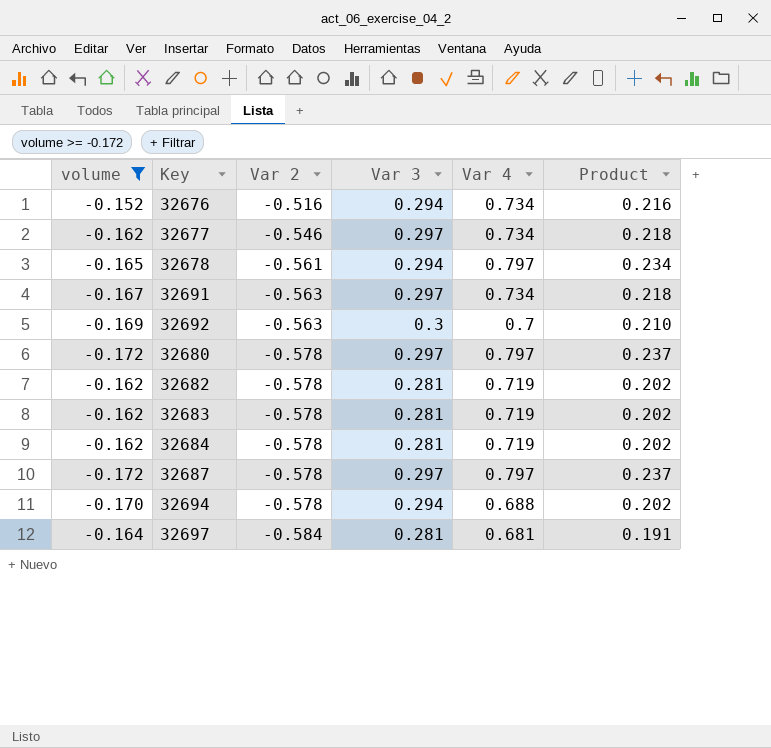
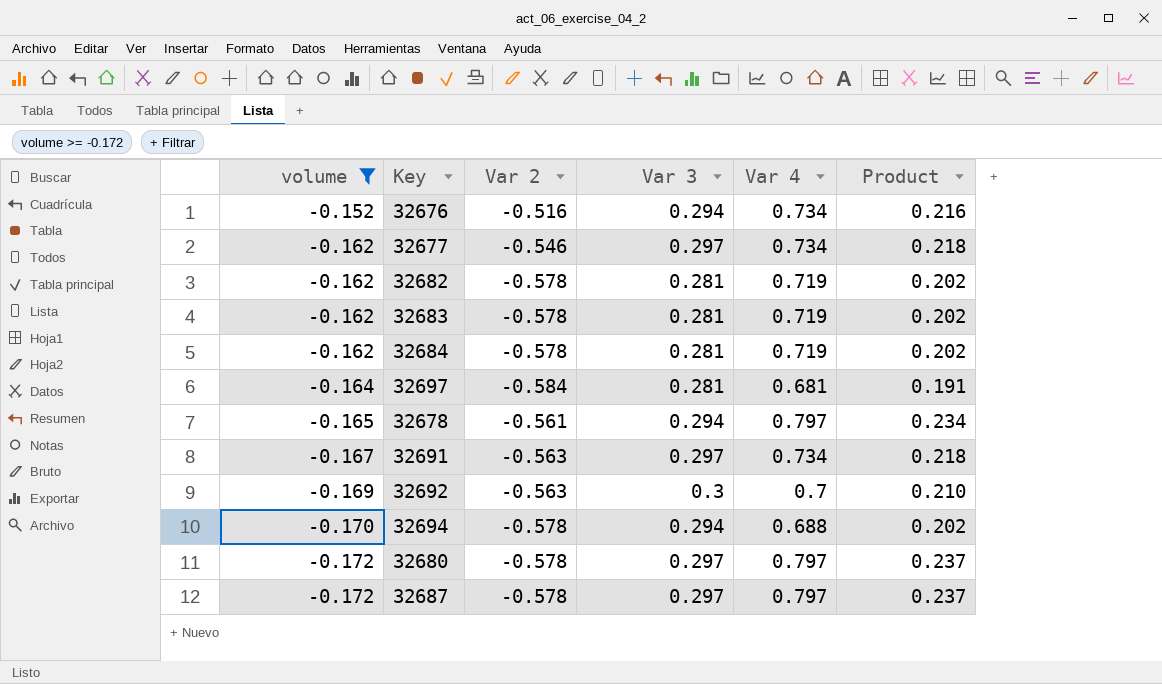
row order: Var 2 descending -> volume descending

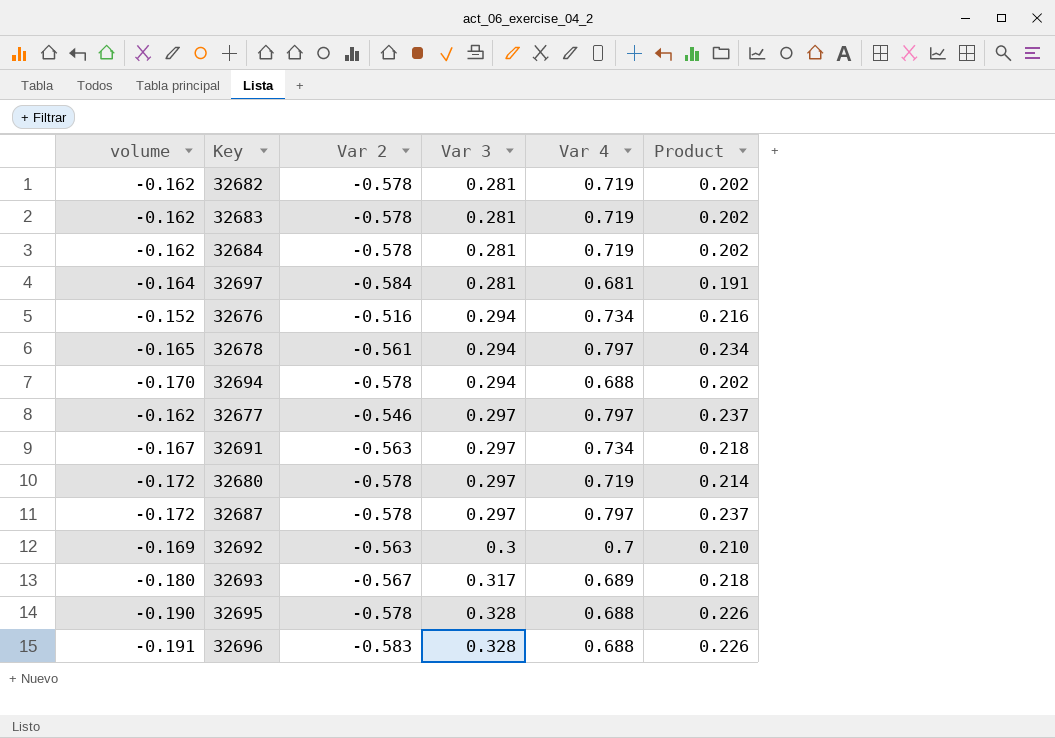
filter: volume >= -0.172 -> none
row order: volume descending -> Var 3 ascending
32677 | Var 4: 0.734 -> 0.797
32677 | Product: 0.218 -> 0.237
32680 | Var 4: 0.797 -> 0.719
32680 | Product: 0.237 -> 0.214

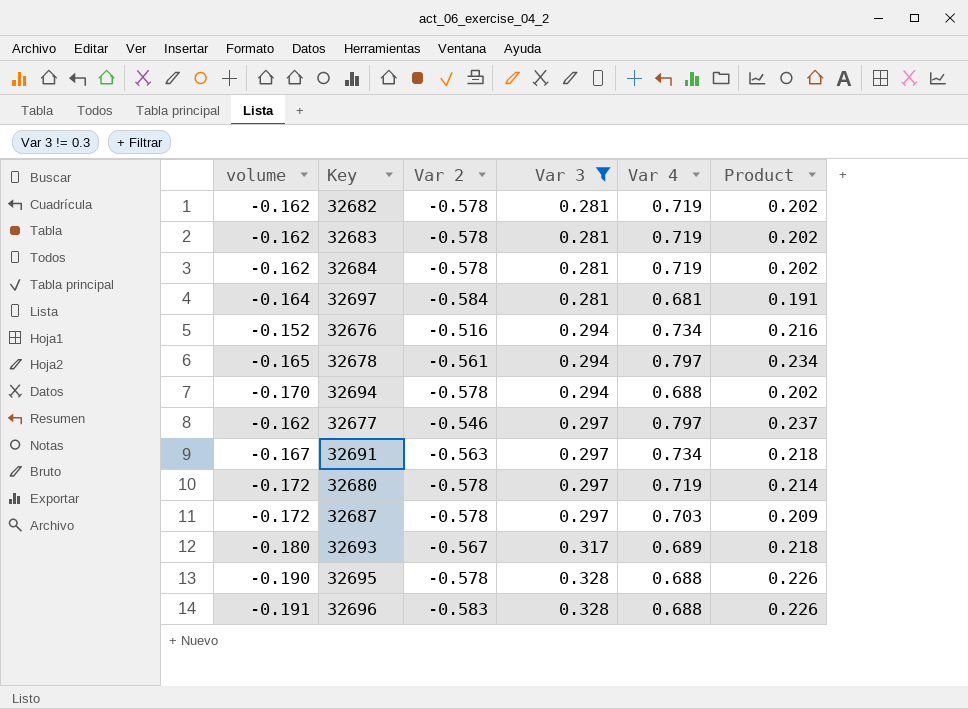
filter: none -> Var 3 != 0.3
32687 | Var 4: 0.797 -> 0.703
32687 | Product: 0.237 -> 0.209

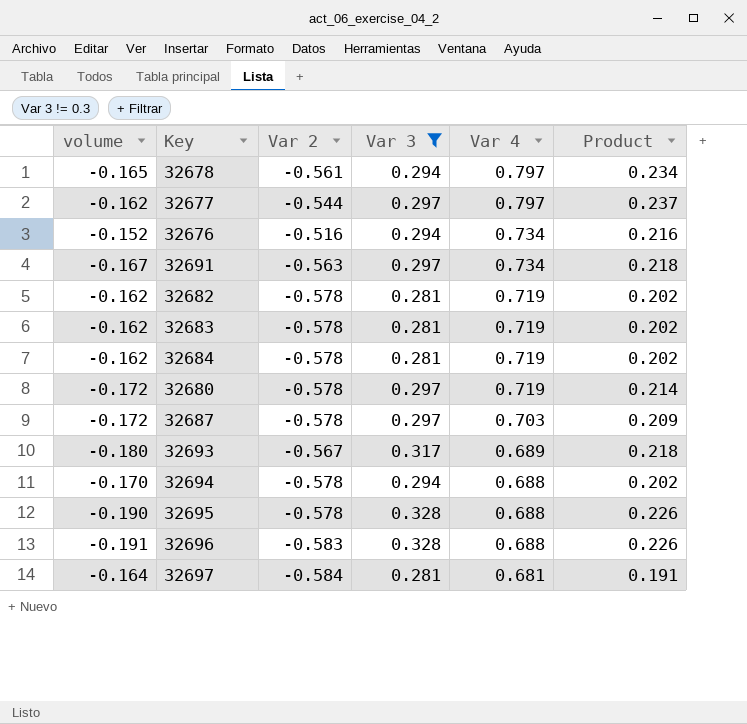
row order: Var 3 ascending -> Var 4 descending
32677 | Var 2: -0.546 -> -0.544

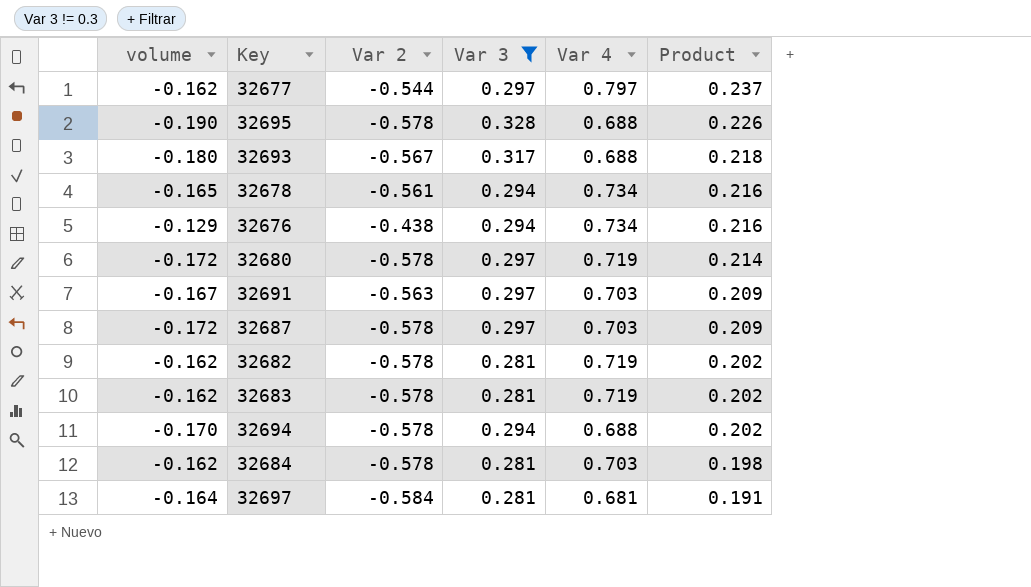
row order: Var 4 descending -> Product descending
row 32696: -0.191 | -0.583 | 0.328 | 0.688 | 0.226 -> none
32693 | Var 4: 0.689 -> 0.688
32678 | Var 4: 0.797 -> 0.734
32678 | Product: 0.234 -> 0.216
32676 | volume: -0.152 -> -0.129
32676 | Var 2: -0.516 -> -0.438
32691 | Var 4: 0.734 -> 0.703
32691 | Product: 0.218 -> 0.209
32684 | Var 4: 0.719 -> 0.703
32684 | Product: 0.202 -> 0.198

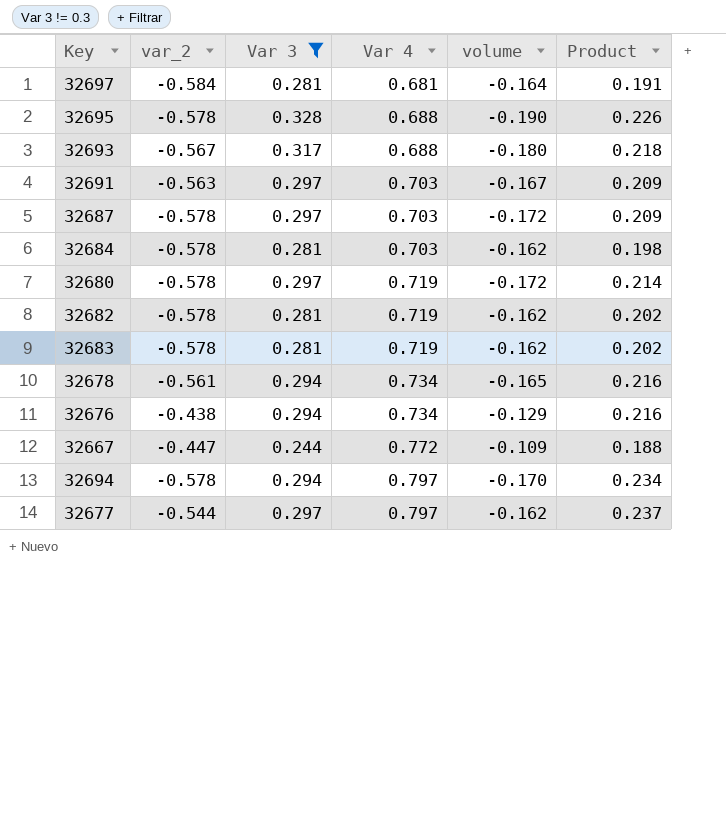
row order: Product descending -> Var 4 ascending
column name: Var 2 -> var_2
column volume | position: 1 -> 5
row 32667: none -> -0.447 | 0.244 | 0.772 | -0.109 | 0.188
32694 | Var 4: 0.688 -> 0.797
32694 | Product: 0.202 -> 0.234

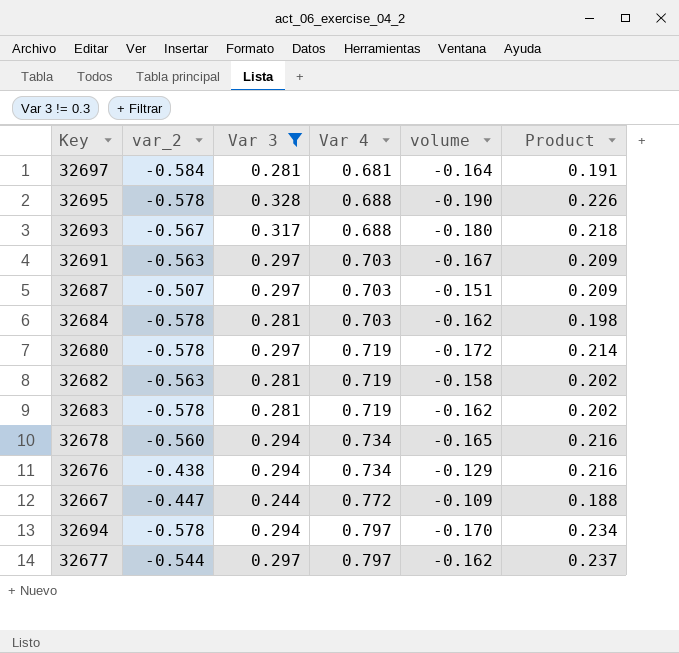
32687 | var_2: -0.578 -> -0.507
32687 | volume: -0.172 -> -0.151
32682 | var_2: -0.578 -> -0.563
32682 | volume: -0.162 -> -0.158
32678 | var_2: -0.561 -> -0.560

